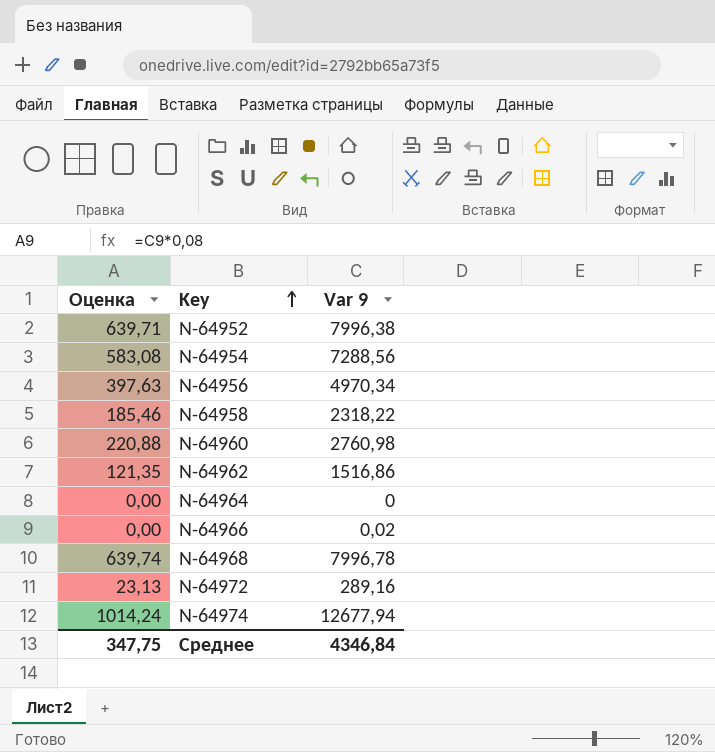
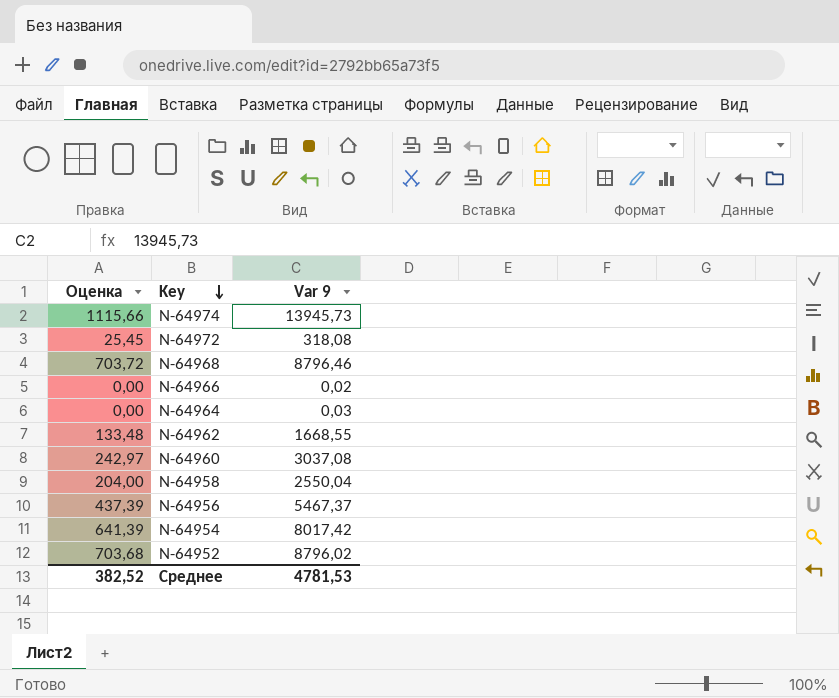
row order: Key ascending -> Key descending
N-64974 | Оценка: 1014,24 -> 1115,66
N-64974 | Var 9: 12677,94 -> 13945,73
N-64972 | Оценка: 23,13 -> 25,45
N-64972 | Var 9: 289,16 -> 318,08
N-64968 | Оценка: 639,74 -> 703,72
N-64968 | Var 9: 7996,78 -> 8796,46
N-64964 | Var 9: 0 -> 0,03
N-64962 | Оценка: 121,35 -> 133,48
N-64962 | Var 9: 1516,86 -> 1668,55
N-64960 | Оценка: 220,88 -> 242,97
N-64960 | Var 9: 2760,98 -> 3037,08
N-64958 | Оценка: 185,46 -> 204,00
N-64958 | Var 9: 2318,22 -> 2550,04
N-64956 | Оценка: 397,63 -> 437,39
N-64956 | Var 9: 4970,34 -> 5467,37
N-64954 | Оценка: 583,08 -> 641,39
N-64954 | Var 9: 7288,56 -> 8017,42
N-64952 | Оценка: 639,71 -> 703,68
N-64952 | Var 9: 7996,38 -> 8796,02
Среднее | Оценка: 347,75 -> 382,52
Среднее | Var 9: 4346,84 -> 4781,53

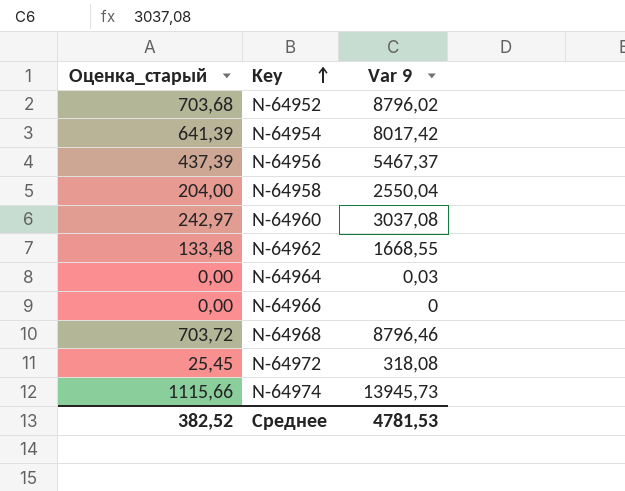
row order: Key descending -> Key ascending
column name: Оценка -> Оценка_старый
N-64966 | Var 9: 0,02 -> 0

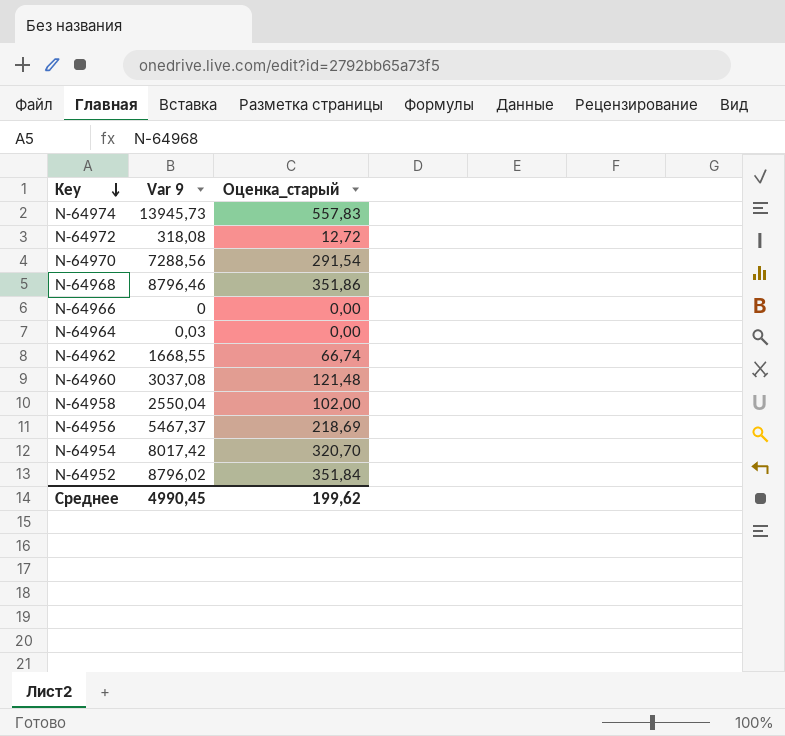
row order: Key ascending -> Key descending
column Оценка_старый | formula: [Var 9] * 0,08 -> [Var 9] * 0,04
column Оценка_старый | position: 1 -> 3
row N-64970: none -> 7288,56 | 291,54
Среднее | Var 9: 4781,53 -> 4990,45
Среднее | Оценка_старый: 382,52 -> 199,62

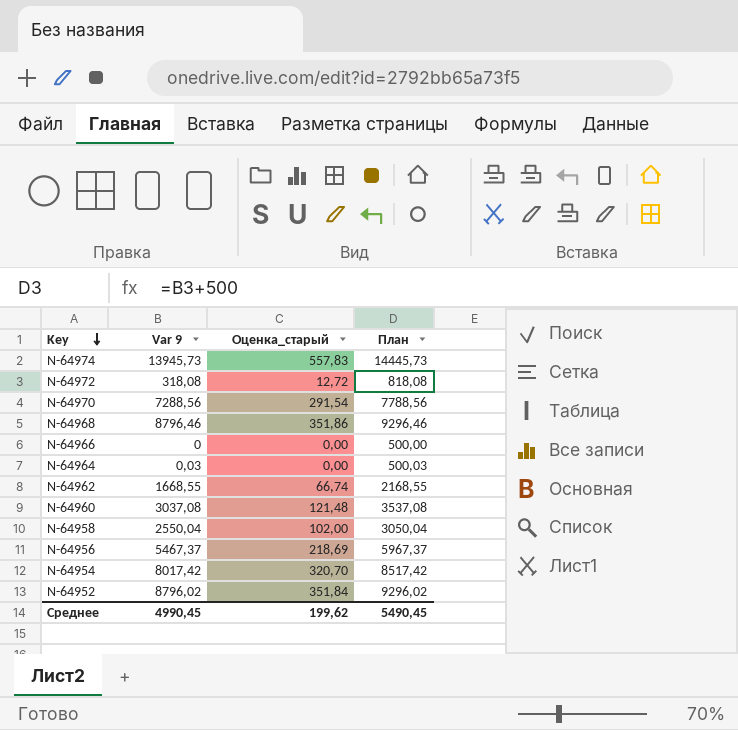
column План | formula: none -> [Var 9] + 500

